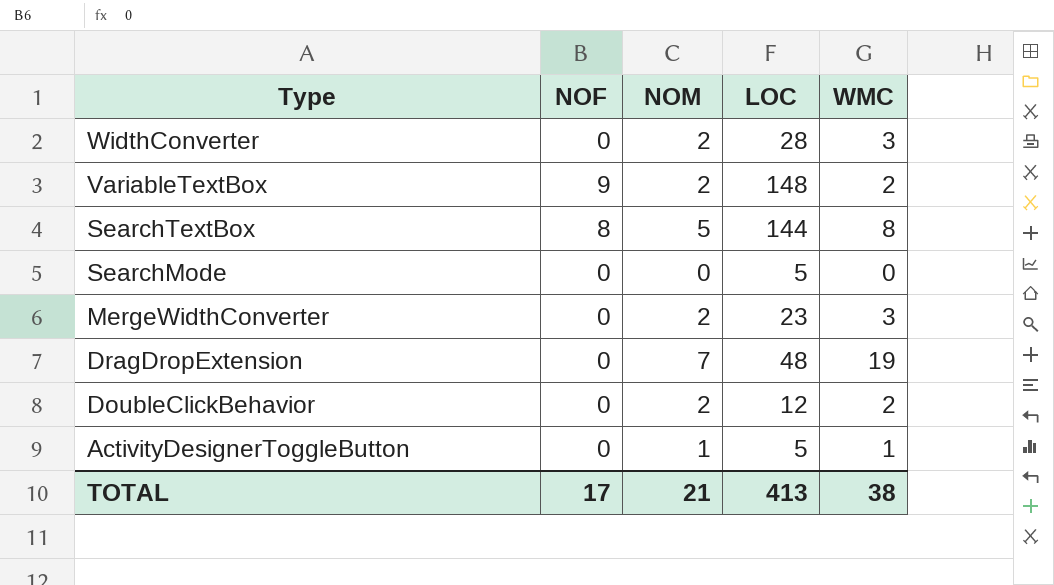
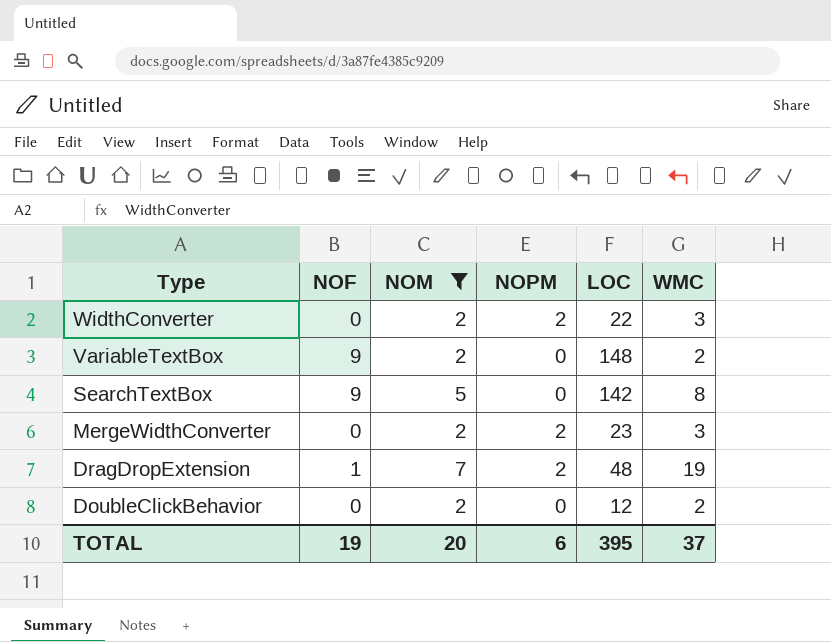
filter: none -> NOM >= 2
column NOPM | position: none -> 4
WidthConverter | LOC: 28 -> 22
SearchTextBox | NOF: 8 -> 9
SearchTextBox | LOC: 144 -> 142
DragDropExtension | NOF: 0 -> 1
TOTAL | NOF: 17 -> 19
TOTAL | NOM: 21 -> 20
TOTAL | LOC: 413 -> 395
TOTAL | WMC: 38 -> 37

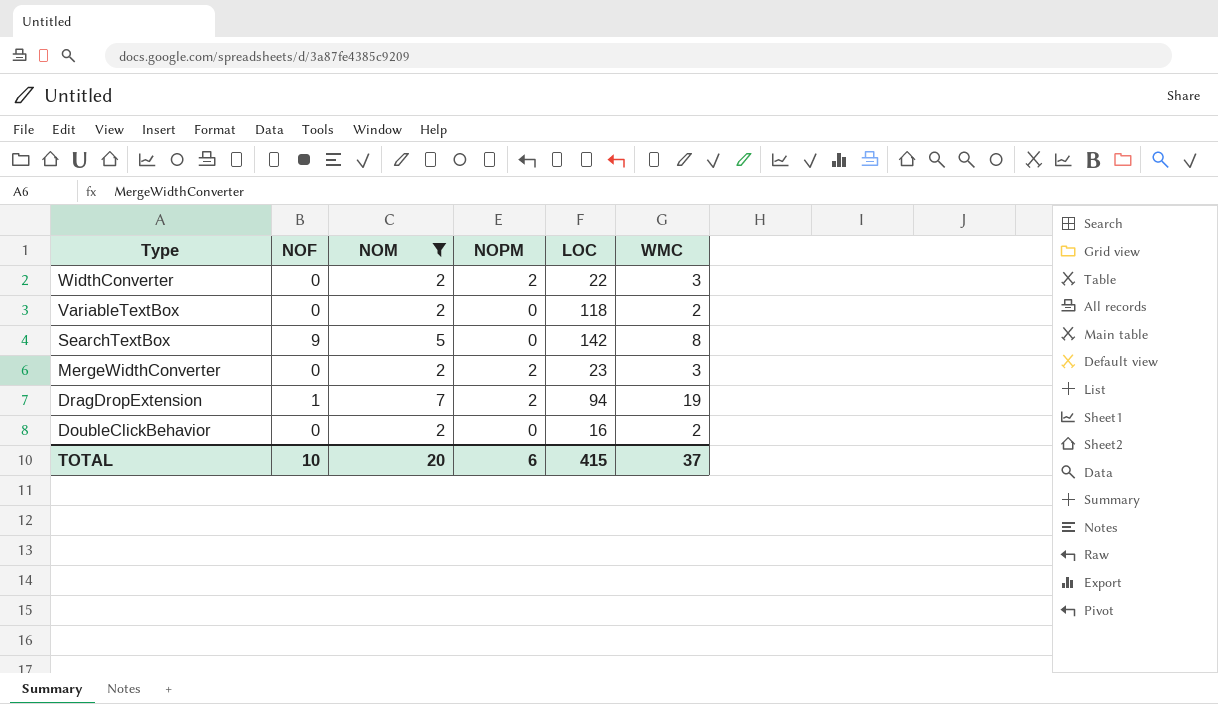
VariableTextBox | NOF: 9 -> 0
VariableTextBox | LOC: 148 -> 118
DragDropExtension | LOC: 48 -> 94
DoubleClickBehavior | LOC: 12 -> 16
TOTAL | NOF: 19 -> 10
TOTAL | LOC: 395 -> 415

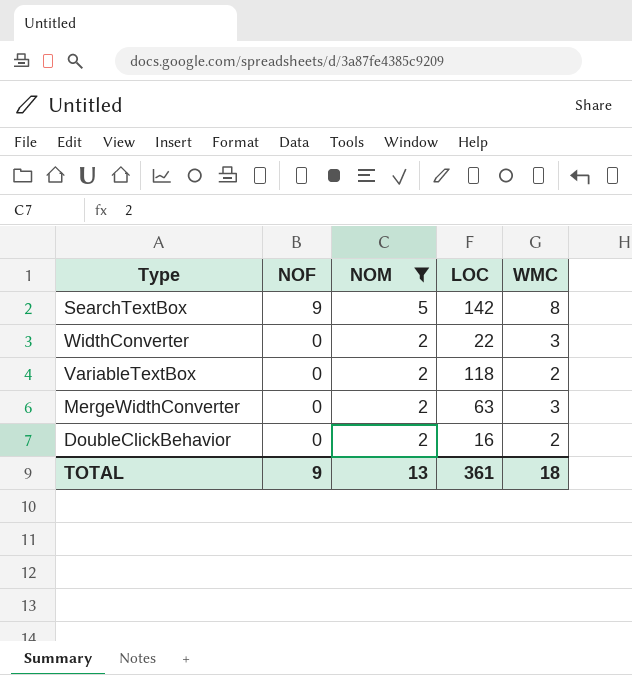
row order: Type descending -> NOF descending
column NOPM | position: 4 -> none
row DragDropExtension: 1 | 7 | 2 | 94 | 19 -> none
MergeWidthConverter | LOC: 23 -> 63
TOTAL | NOF: 10 -> 9
TOTAL | NOM: 20 -> 13
TOTAL | LOC: 415 -> 361
TOTAL | WMC: 37 -> 18

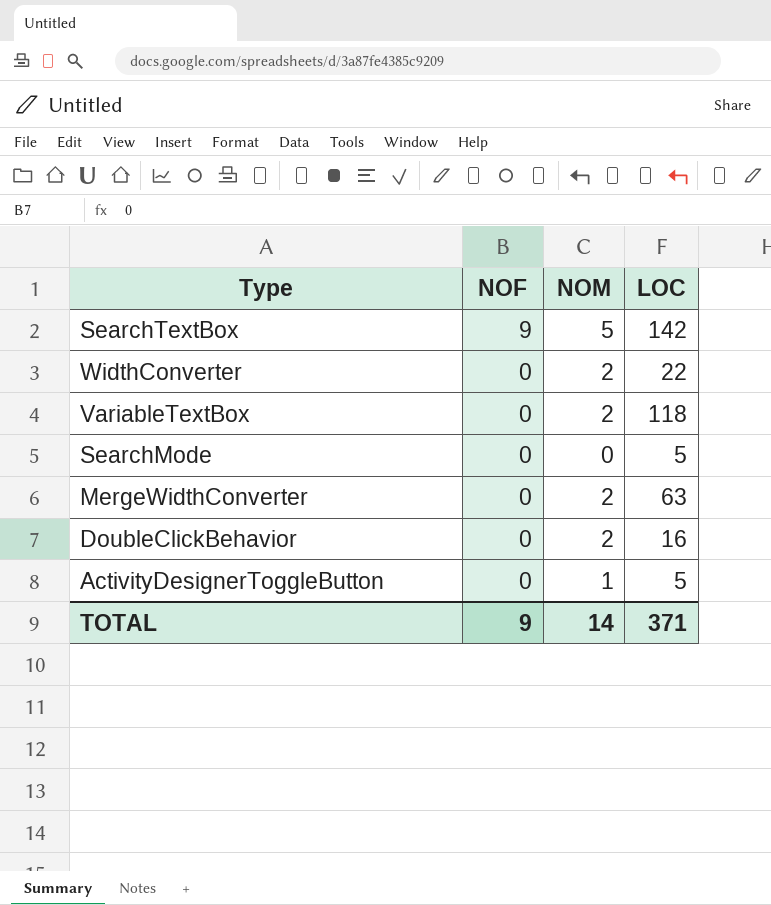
filter: NOM >= 2 -> none
column WMC | position: 5 -> none
TOTAL | NOM: 13 -> 14
TOTAL | LOC: 361 -> 371

